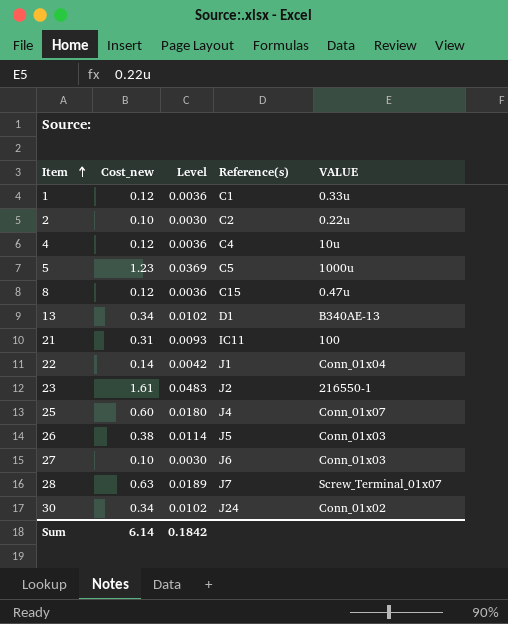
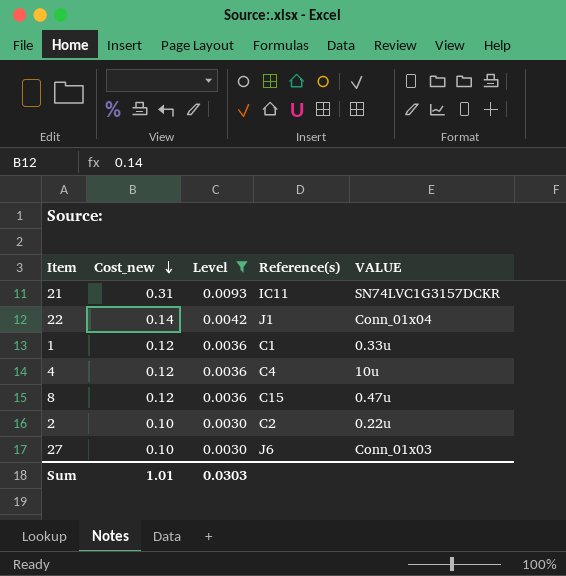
filter: none -> Level <= 0.0093
row order: Item ascending -> Cost_new descending
21 | VALUE: 100 -> SN74LVC1G3157DCKR
Sum | Cost_new: 6.14 -> 1.01
Sum | Level: 0.1842 -> 0.0303

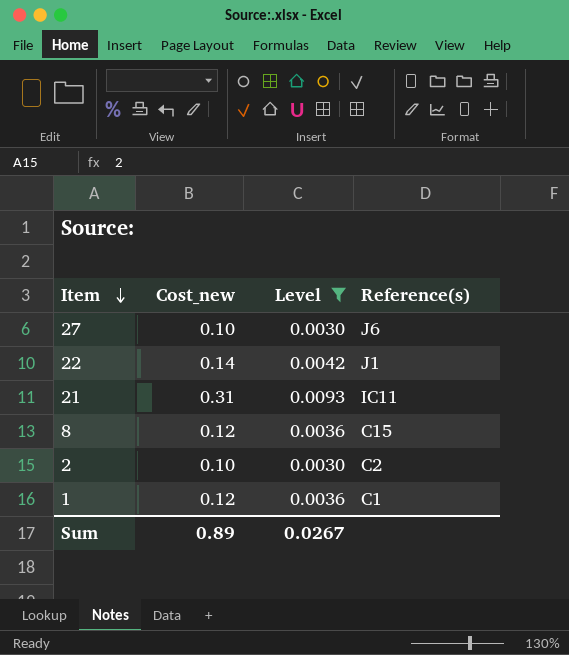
row order: Cost_new descending -> Item descending
column VALUE | position: 5 -> none
row 4: 0.12 | 0.0036 | C4 | 10u -> none
Sum | Cost_new: 1.01 -> 0.89
Sum | Level: 0.0303 -> 0.0267

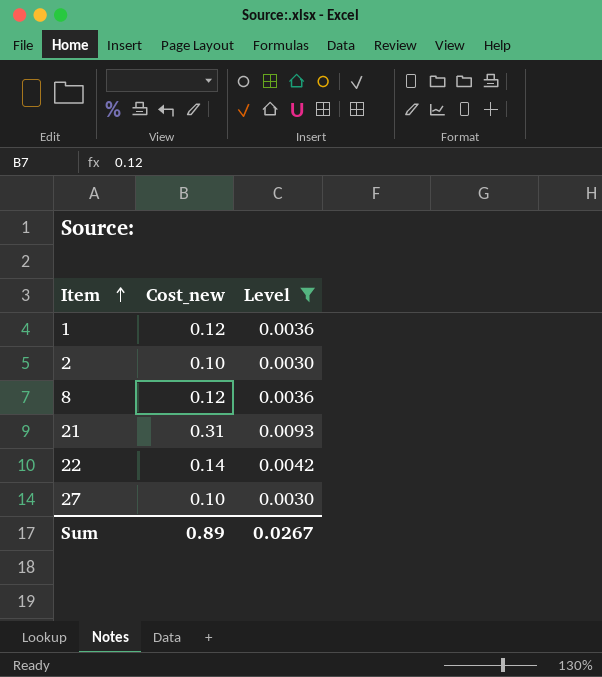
row order: Item descending -> Item ascending
column Reference(s) | position: 4 -> none

